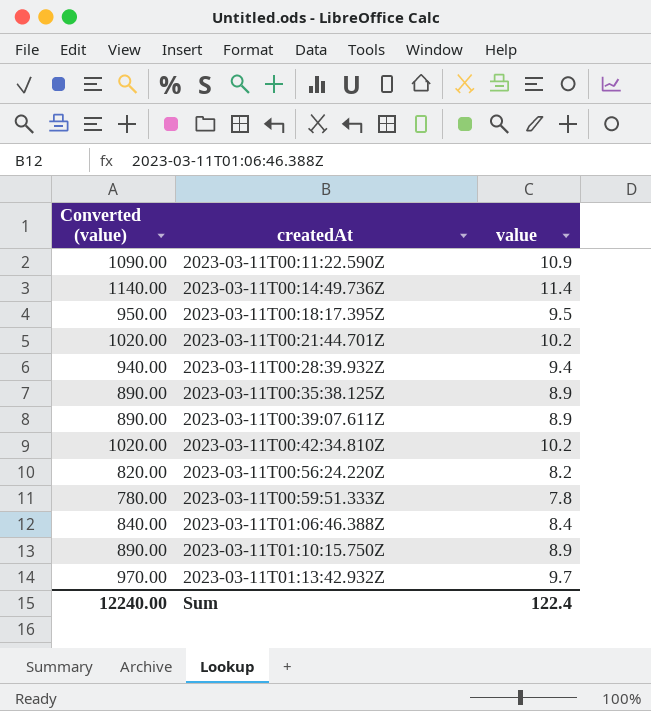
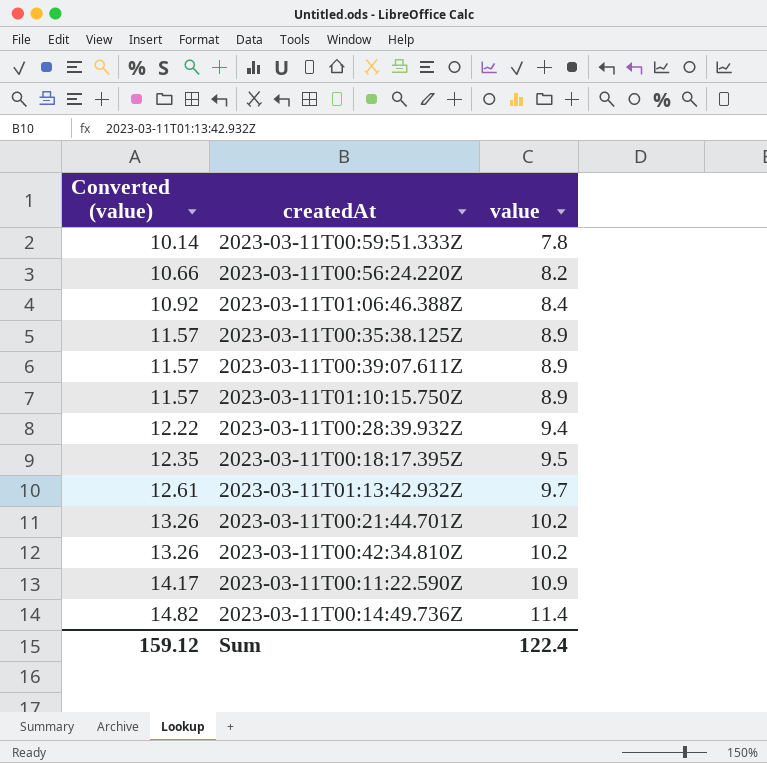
row order: createdAt ascending -> Converted (value) ascending
column Converted (value) | formula: [value] * 100 -> [value] * 1.3
Sum | Converted (value): 12240.00 -> 159.12

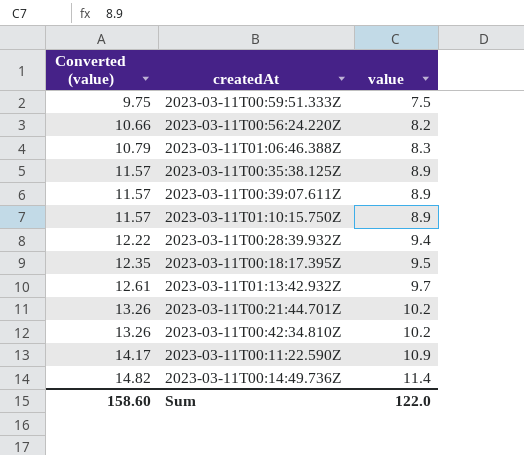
2023-03-11T00:59:51.333Z | Converted (value): 10.14 -> 9.75
2023-03-11T00:59:51.333Z | value: 7.8 -> 7.5
2023-03-11T01:06:46.388Z | Converted (value): 10.92 -> 10.79
2023-03-11T01:06:46.388Z | value: 8.4 -> 8.3
Sum | Converted (value): 159.12 -> 158.60
Sum | value: 122.4 -> 122.0

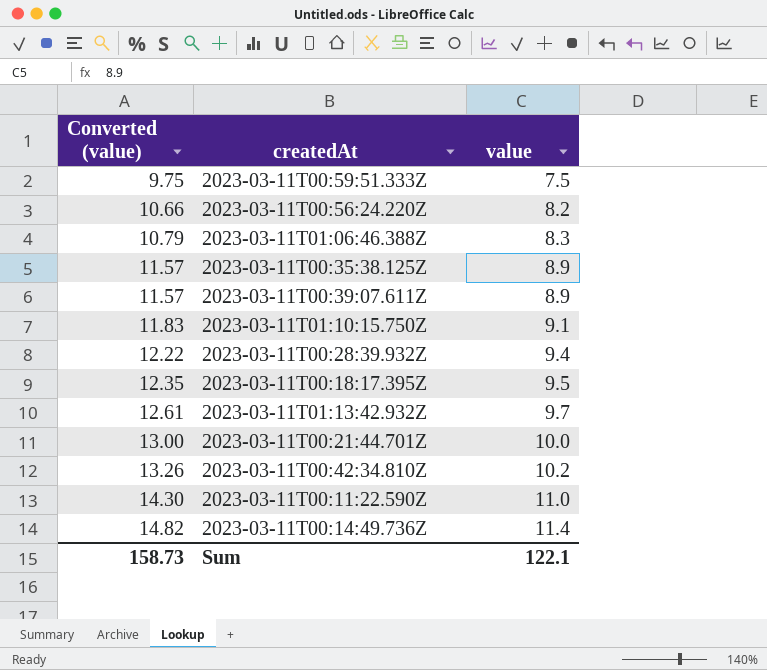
2023-03-11T01:10:15.750Z | Converted (value): 11.57 -> 11.83
2023-03-11T01:10:15.750Z | value: 8.9 -> 9.1
2023-03-11T00:21:44.701Z | Converted (value): 13.26 -> 13.00
2023-03-11T00:21:44.701Z | value: 10.2 -> 10.0
2023-03-11T00:11:22.590Z | Converted (value): 14.17 -> 14.30
2023-03-11T00:11:22.590Z | value: 10.9 -> 11.0
Sum | Converted (value): 158.60 -> 158.73
Sum | value: 122.0 -> 122.1

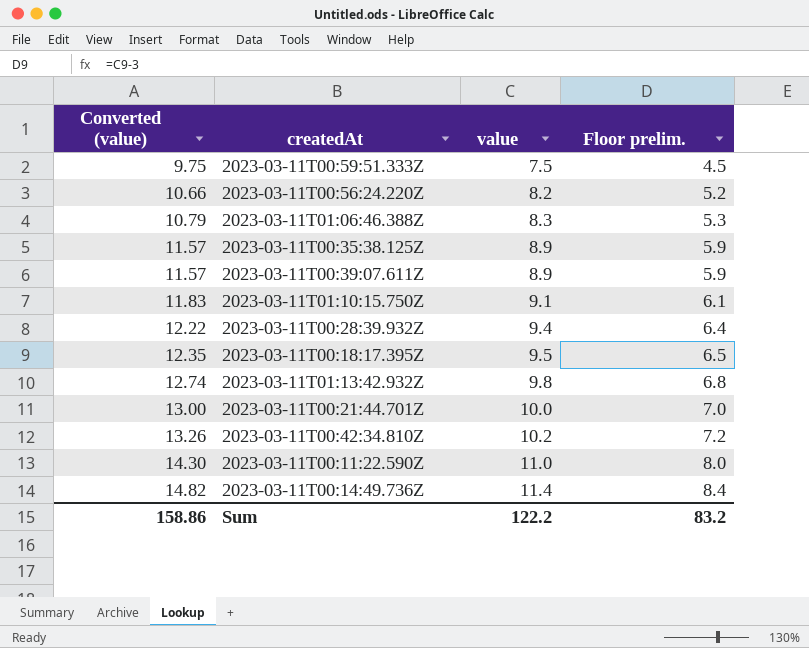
column Floor prelim. | formula: none -> [value] - 3
2023-03-11T01:13:42.932Z | Converted (value): 12.61 -> 12.74
2023-03-11T01:13:42.932Z | value: 9.7 -> 9.8
Sum | Converted (value): 158.73 -> 158.86
Sum | value: 122.1 -> 122.2

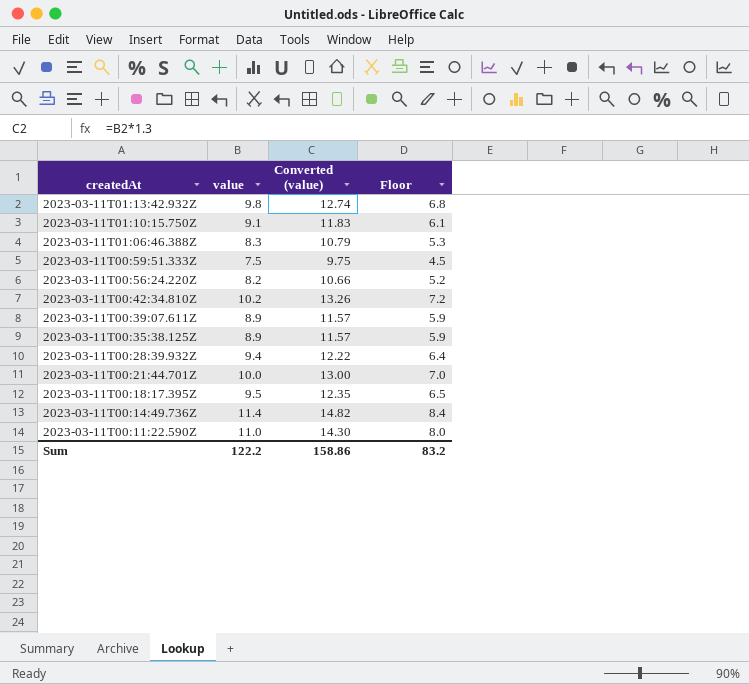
row order: Converted (value) ascending -> createdAt descending
column Converted (value) | position: 1 -> 3
column name: Floor prelim. -> Floor

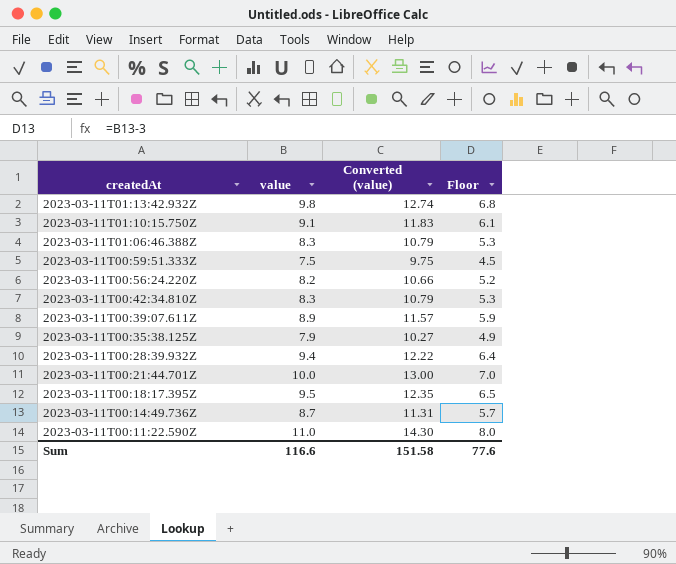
2023-03-11T00:42:34.810Z | value: 10.2 -> 8.3
2023-03-11T00:42:34.810Z | Converted (value): 13.26 -> 10.79
2023-03-11T00:42:34.810Z | Floor: 7.2 -> 5.3
2023-03-11T00:35:38.125Z | value: 8.9 -> 7.9
2023-03-11T00:35:38.125Z | Converted (value): 11.57 -> 10.27
2023-03-11T00:35:38.125Z | Floor: 5.9 -> 4.9
2023-03-11T00:14:49.736Z | value: 11.4 -> 8.7
2023-03-11T00:14:49.736Z | Converted (value): 14.82 -> 11.31
2023-03-11T00:14:49.736Z | Floor: 8.4 -> 5.7
Sum | value: 122.2 -> 116.6
Sum | Converted (value): 158.86 -> 151.58
Sum | Floor: 83.2 -> 77.6

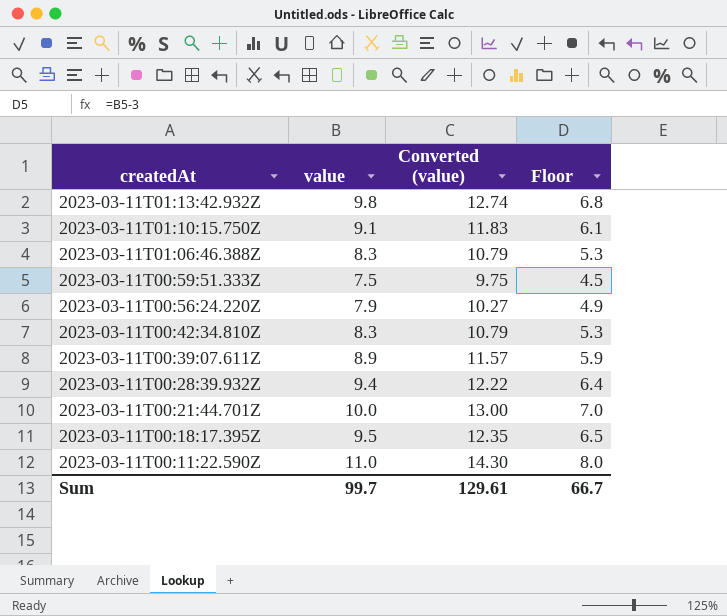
row 2023-03-11T00:35:38.125Z: 7.9 | 10.27 | 4.9 -> none
row 2023-03-11T00:14:49.736Z: 8.7 | 11.31 | 5.7 -> none
2023-03-11T00:56:24.220Z | value: 8.2 -> 7.9
2023-03-11T00:56:24.220Z | Converted (value): 10.66 -> 10.27
2023-03-11T00:56:24.220Z | Floor: 5.2 -> 4.9
Sum | value: 116.6 -> 99.7
Sum | Converted (value): 151.58 -> 129.61
Sum | Floor: 77.6 -> 66.7

